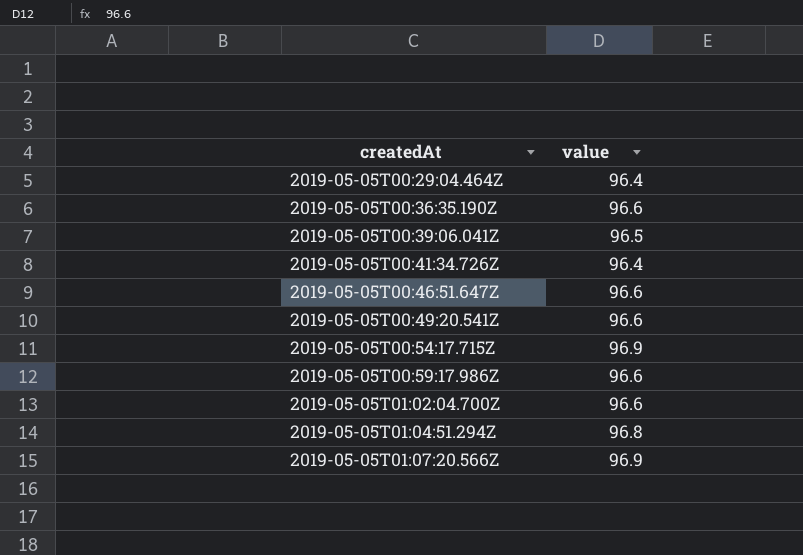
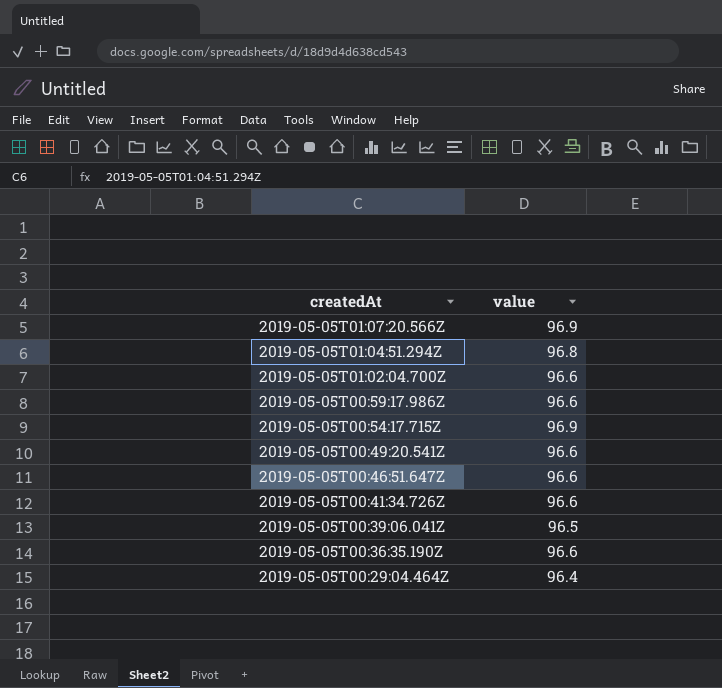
row order: createdAt ascending -> createdAt descending
2019-05-05T00:41:34.726Z | value: 96.4 -> 96.6

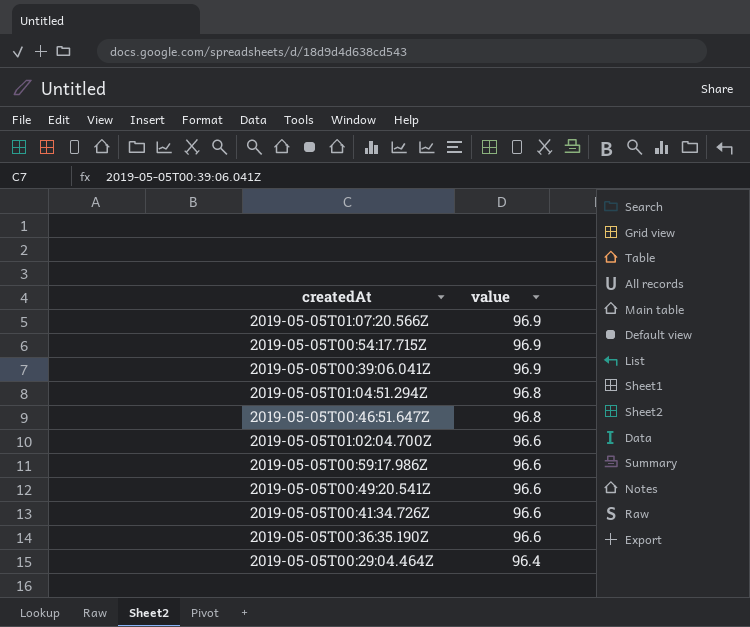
row order: createdAt descending -> value descending
2019-05-05T00:39:06.041Z | value: 96.5 -> 96.9
2019-05-05T00:46:51.647Z | value: 96.6 -> 96.8

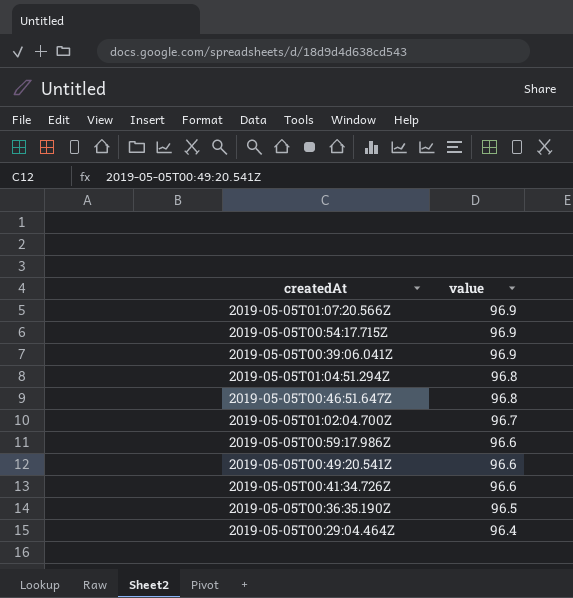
2019-05-05T01:02:04.700Z | value: 96.6 -> 96.7
2019-05-05T00:36:35.190Z | value: 96.6 -> 96.5

